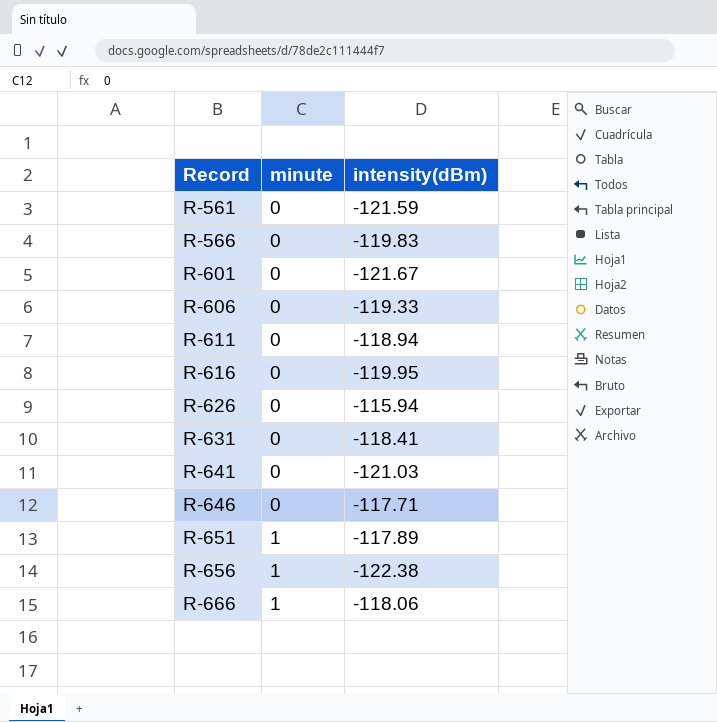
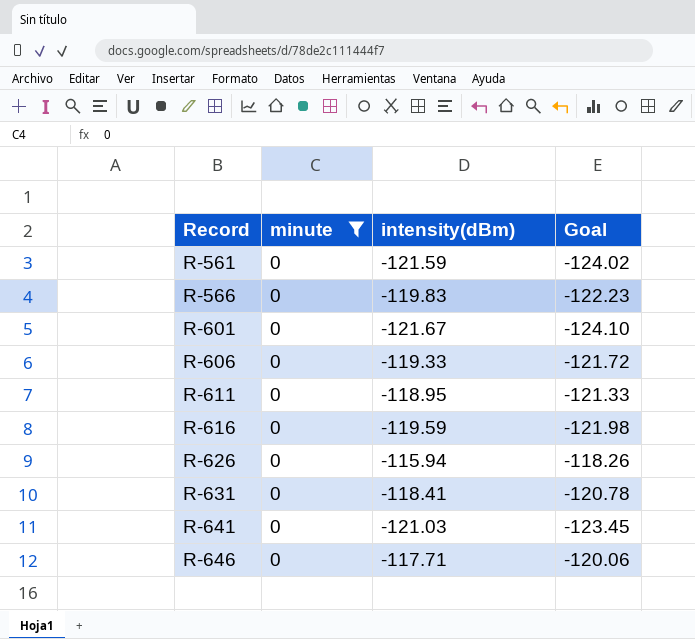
filter: none -> minute = 0
column Goal | formula: none -> [intensity(dBm)] * 1.02
R-611 | intensity(dBm): -118.94 -> -118.95
R-616 | intensity(dBm): -119.95 -> -119.59

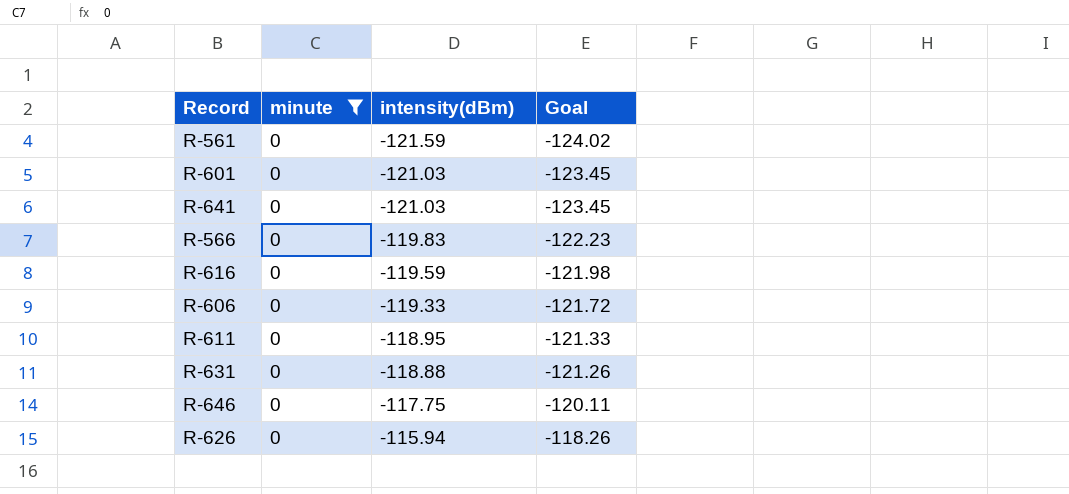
row order: Record ascending -> intensity(dBm) ascending
R-601 | intensity(dBm): -121.67 -> -121.03
R-601 | Goal: -124.10 -> -123.45
R-631 | intensity(dBm): -118.41 -> -118.88
R-631 | Goal: -120.78 -> -121.26
R-646 | intensity(dBm): -117.71 -> -117.75
R-646 | Goal: -120.06 -> -120.11

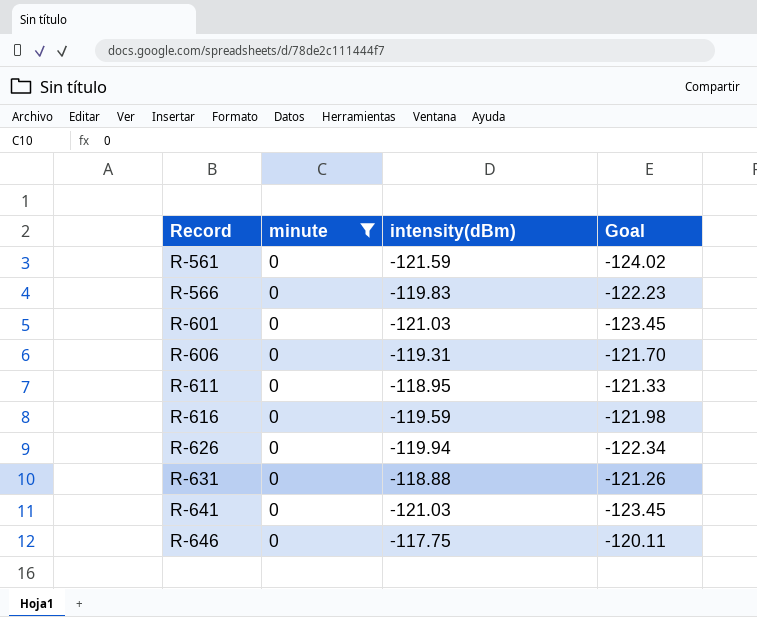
row order: intensity(dBm) ascending -> Record ascending
R-606 | intensity(dBm): -119.33 -> -119.31
R-606 | Goal: -121.72 -> -121.70
R-626 | intensity(dBm): -115.94 -> -119.94
R-626 | Goal: -118.26 -> -122.34

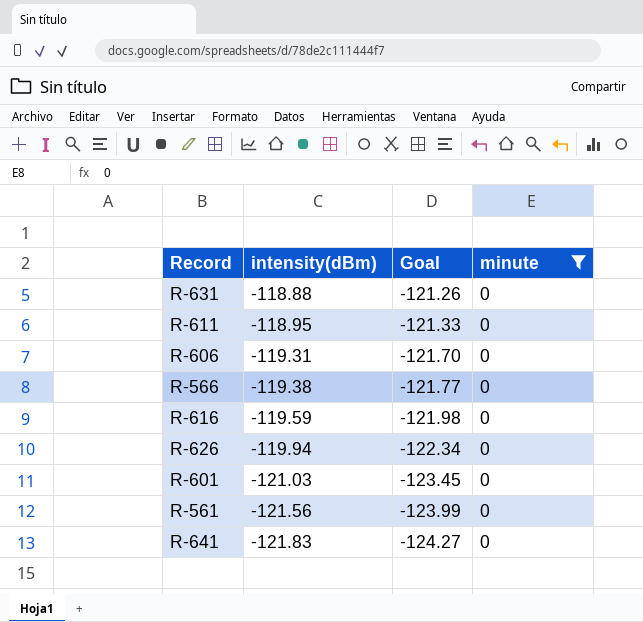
row order: Record ascending -> intensity(dBm) descending
column minute | position: 2 -> 4
row R-646: 0 | -117.75 | -120.11 -> none
R-566 | intensity(dBm): -119.83 -> -119.38
R-566 | Goal: -122.23 -> -121.77
R-561 | intensity(dBm): -121.59 -> -121.56
R-561 | Goal: -124.02 -> -123.99
R-641 | intensity(dBm): -121.03 -> -121.83
R-641 | Goal: -123.45 -> -124.27

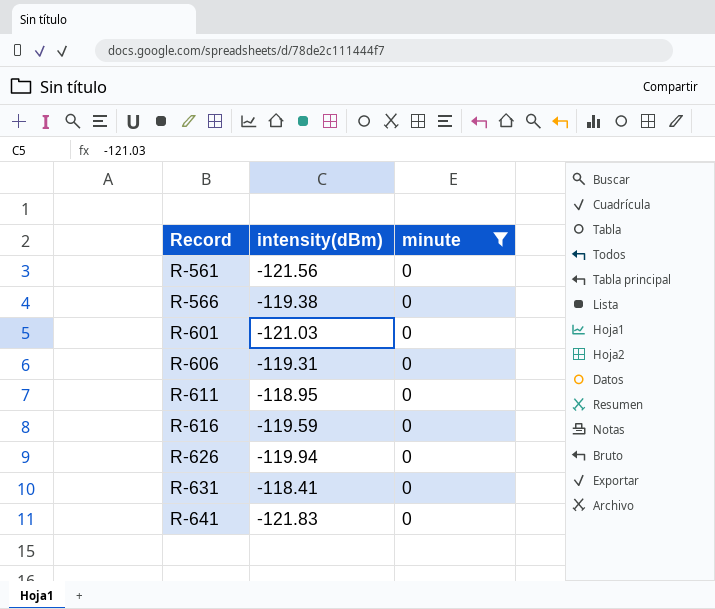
row order: intensity(dBm) descending -> Record ascending
column Goal | formula: [intensity(dBm)] * 1.02 -> none
R-631 | intensity(dBm): -118.88 -> -118.41

